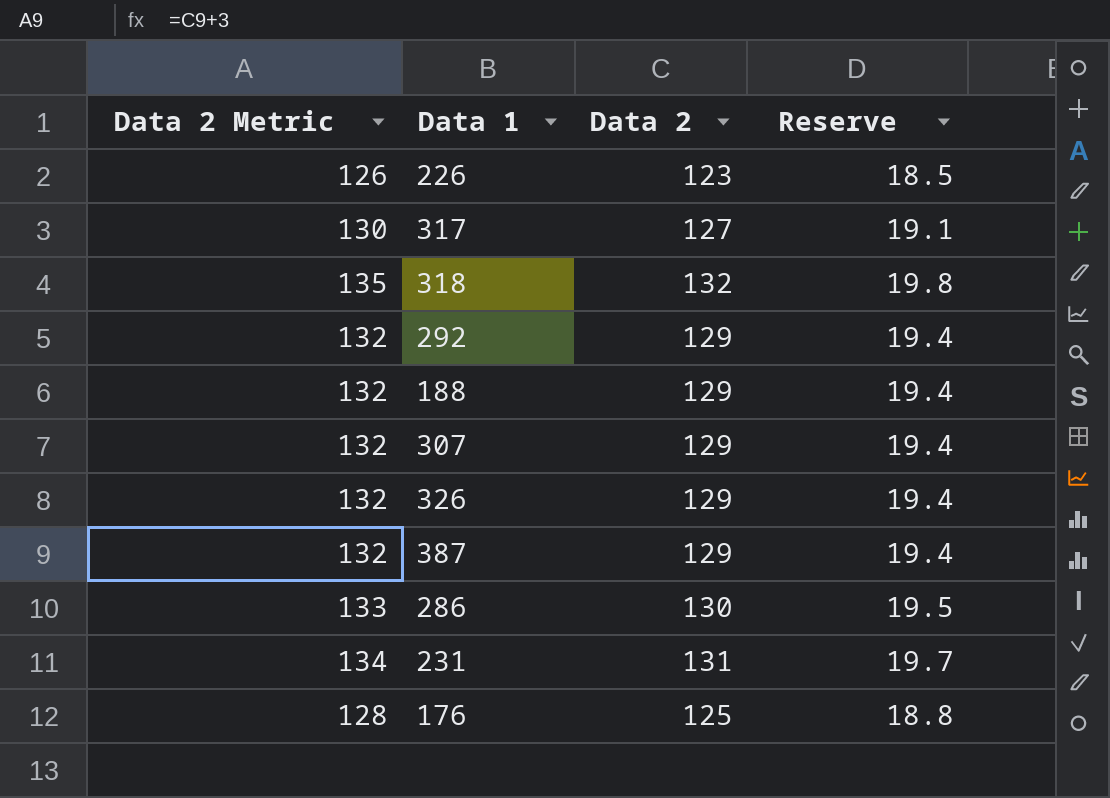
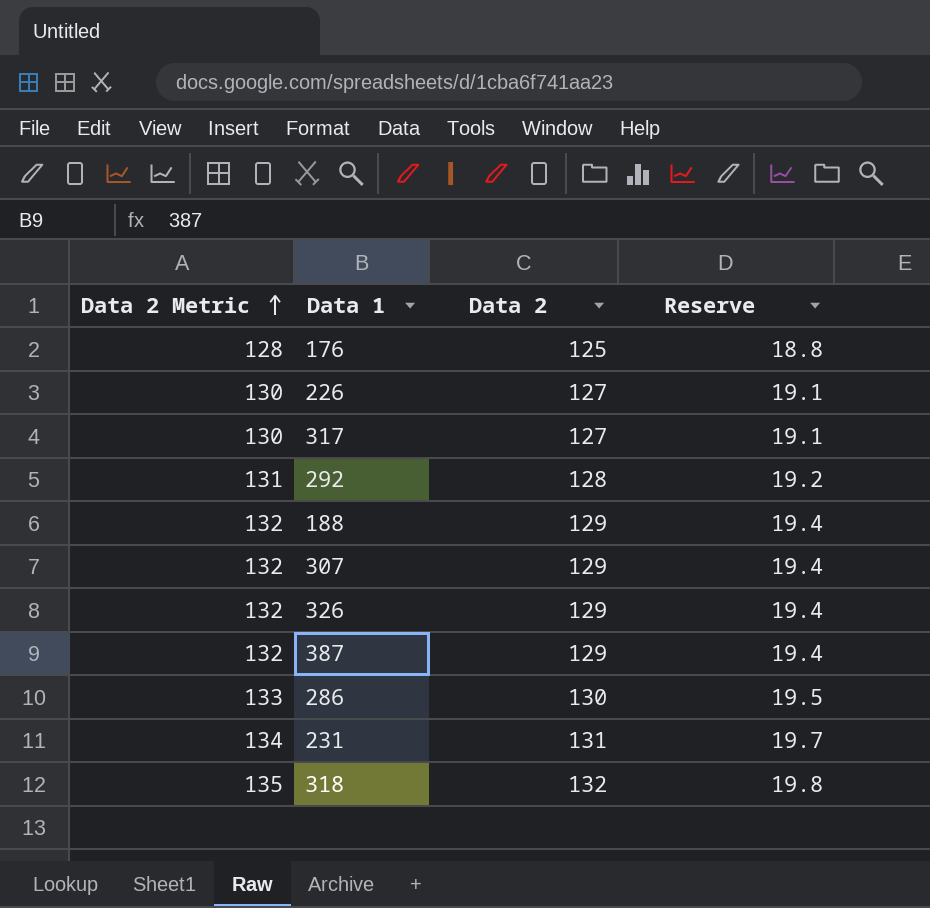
row order: none -> Data 2 Metric ascending
226 | Data 2 Metric: 126 -> 130
226 | Data 2: 123 -> 127
226 | Reserve: 18.5 -> 19.1
292 | Data 2 Metric: 132 -> 131
292 | Data 2: 129 -> 128
292 | Reserve: 19.4 -> 19.2

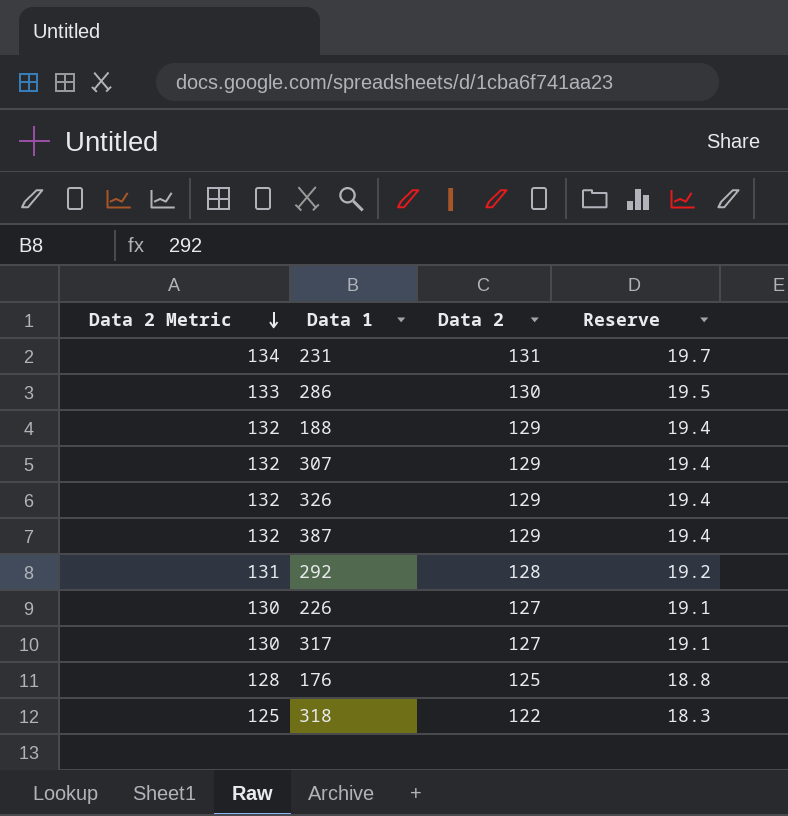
row order: Data 2 Metric ascending -> Data 2 Metric descending
318 | Data 2 Metric: 135 -> 125
318 | Data 2: 132 -> 122
318 | Reserve: 19.8 -> 18.3

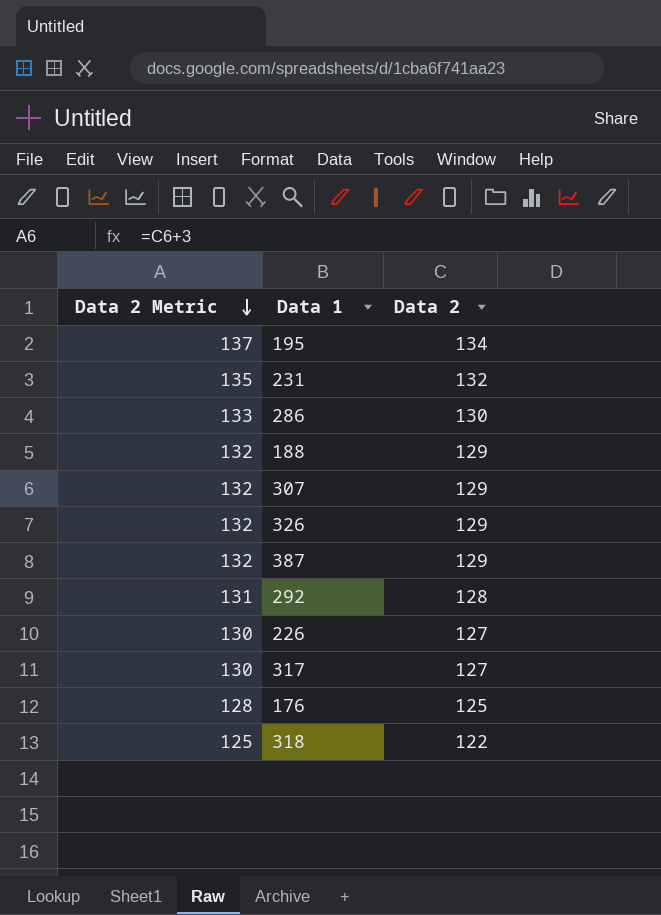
column Reserve | formula: [Data 2] * 0.15 -> none
row 195: none -> 137 | 134
231 | Data 2 Metric: 134 -> 135
231 | Data 2: 131 -> 132

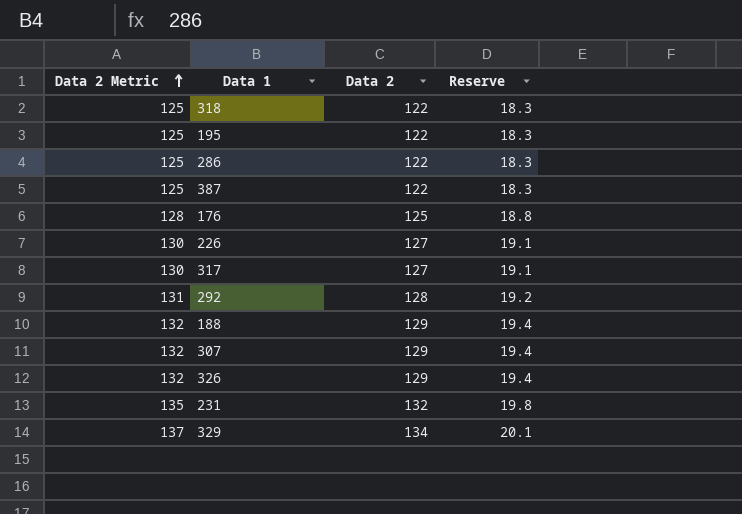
row order: Data 2 Metric descending -> Data 2 Metric ascending
column Reserve | formula: none -> [Data 2] * 0.15
195 | Data 2 Metric: 137 -> 125
195 | Data 2: 134 -> 122
286 | Data 2 Metric: 133 -> 125
286 | Data 2: 130 -> 122
387 | Data 2 Metric: 132 -> 125
387 | Data 2: 129 -> 122
row 329: none -> 137 | 134 | 20.1

